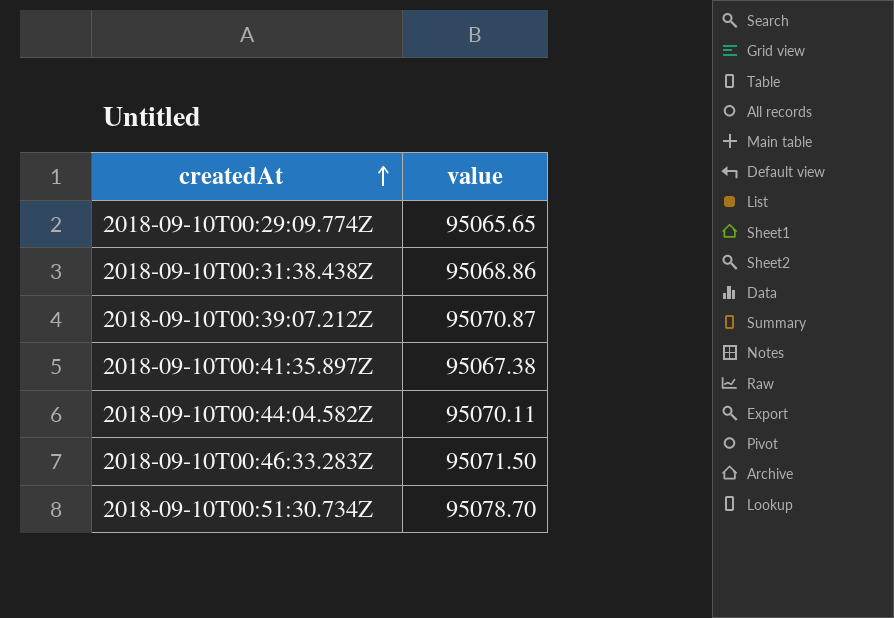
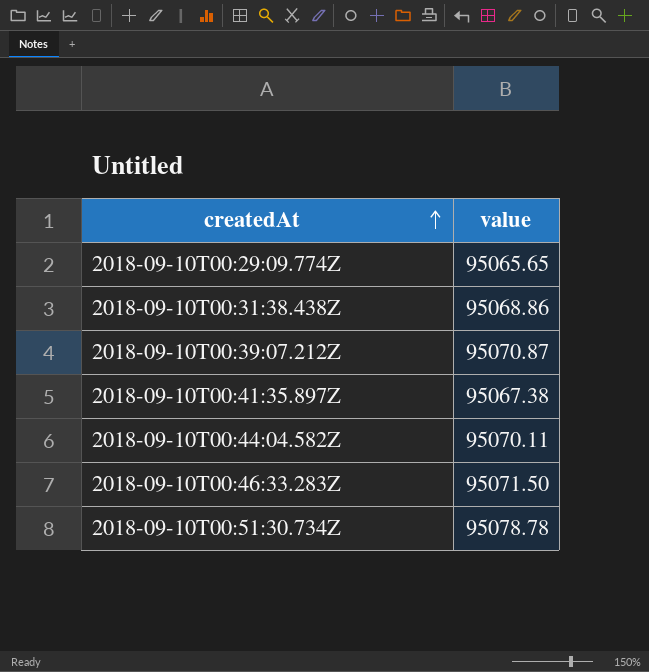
2018-09-10T00:51:30.734Z | value: 95078.70 -> 95078.78

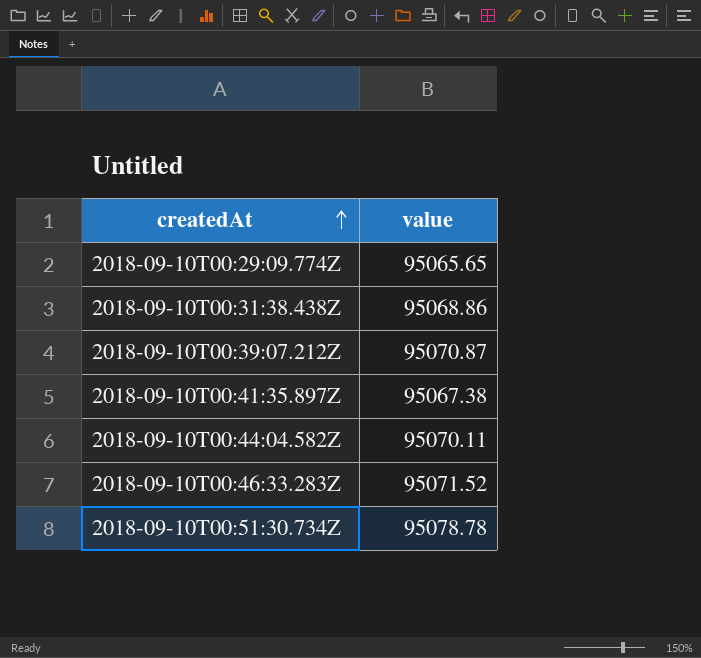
2018-09-10T00:46:33.283Z | value: 95071.50 -> 95071.52

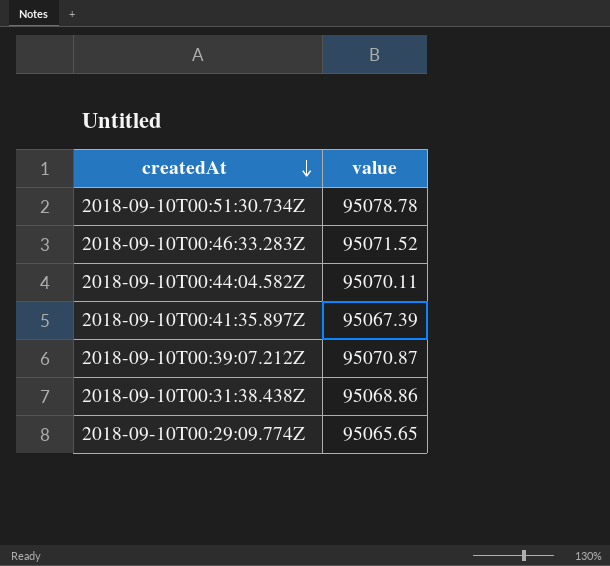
row order: createdAt ascending -> createdAt descending
2018-09-10T00:41:35.897Z | value: 95067.38 -> 95067.39

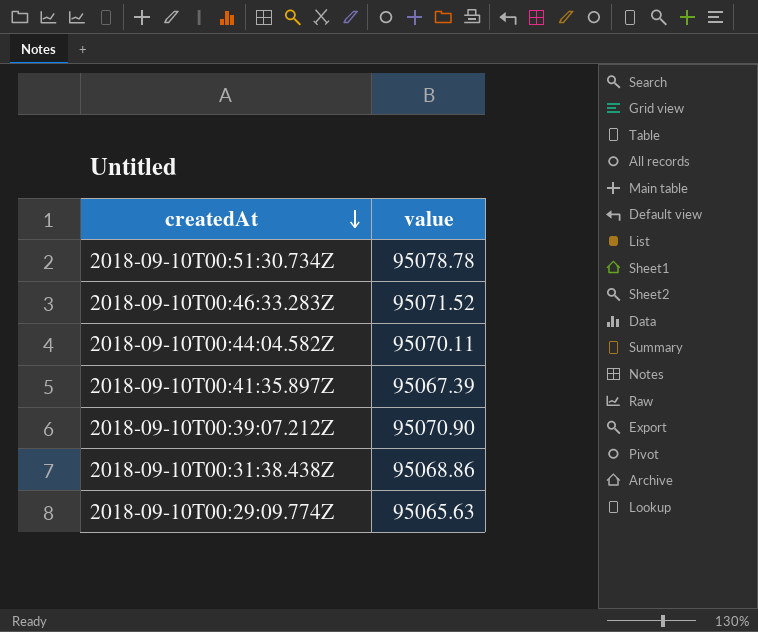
2018-09-10T00:39:07.212Z | value: 95070.87 -> 95070.90
2018-09-10T00:29:09.774Z | value: 95065.65 -> 95065.63

